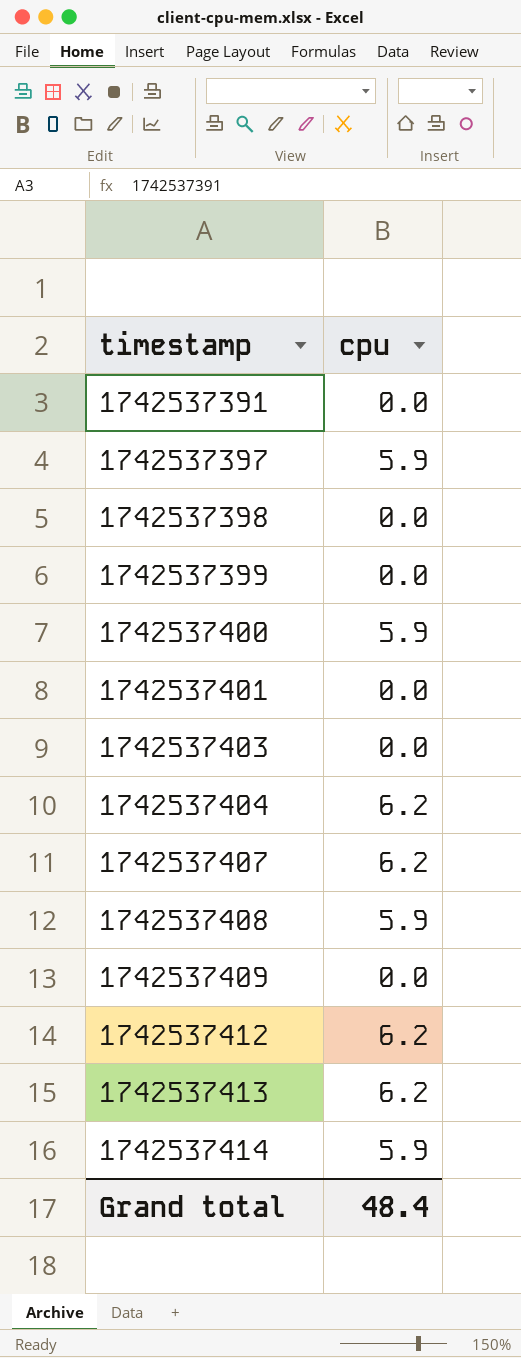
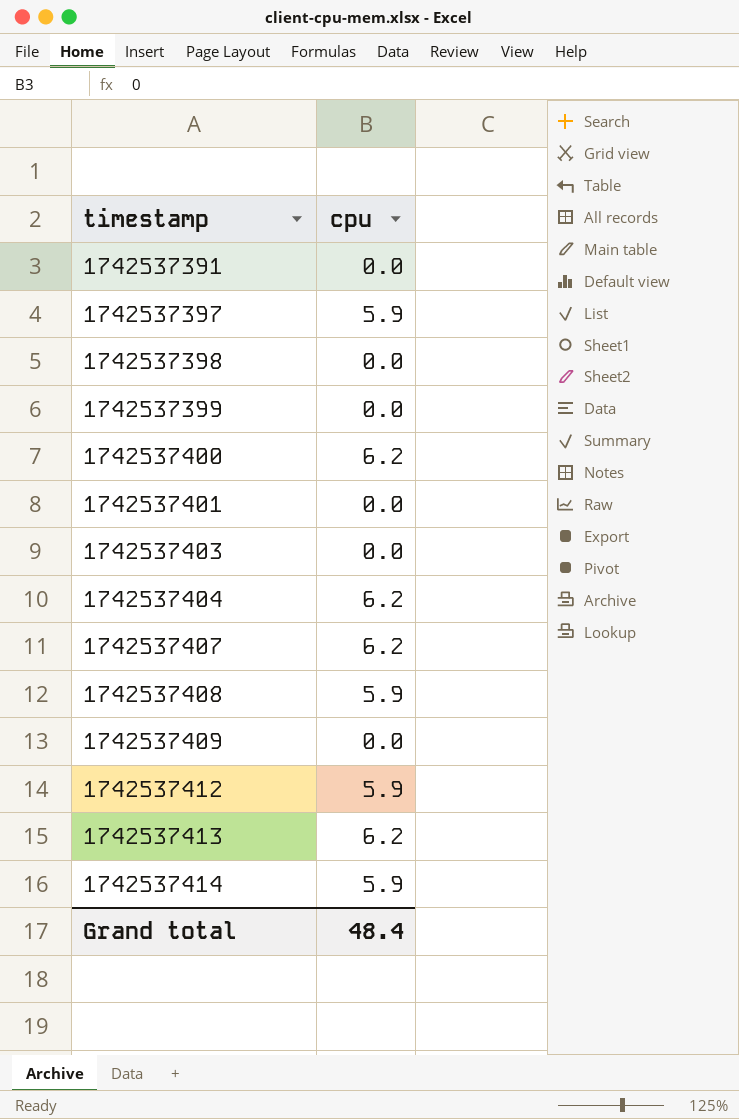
1742537400 | cpu: 5.9 -> 6.2
1742537412 | cpu: 6.2 -> 5.9

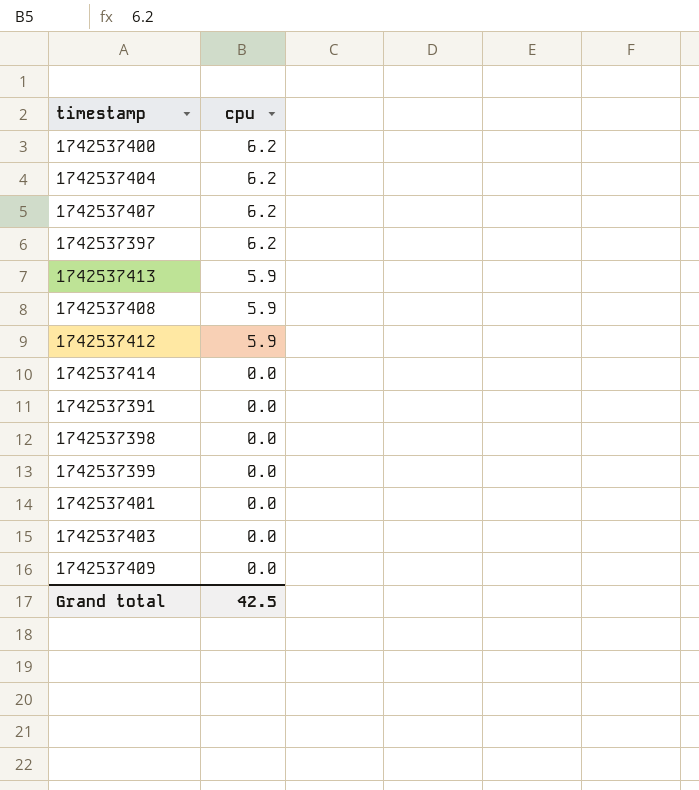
row order: timestamp ascending -> cpu descending
1742537397 | cpu: 5.9 -> 6.2
1742537413 | cpu: 6.2 -> 5.9
1742537414 | cpu: 5.9 -> 0.0
Grand total | cpu: 48.4 -> 42.5

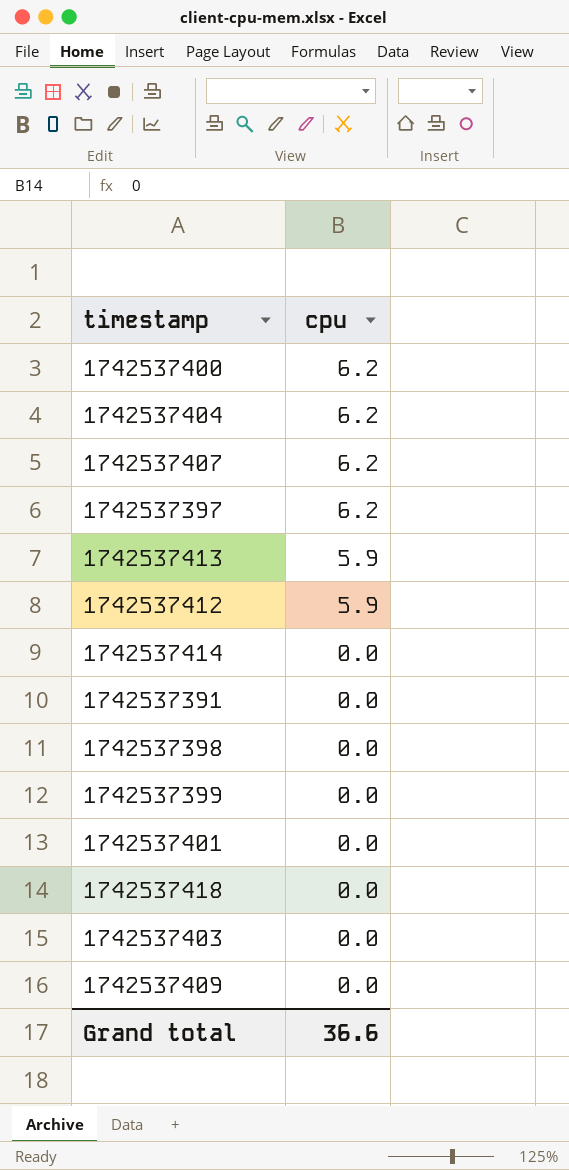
row 1742537408: 5.9 -> none
row 1742537418: none -> 0.0
Grand total | cpu: 42.5 -> 36.6

